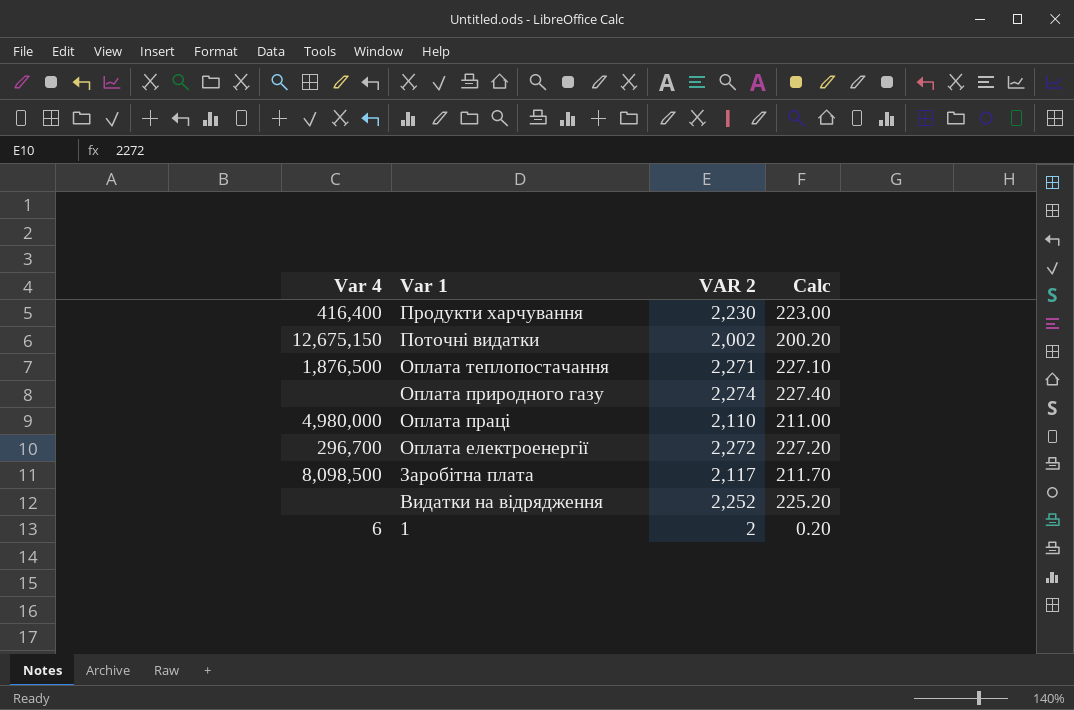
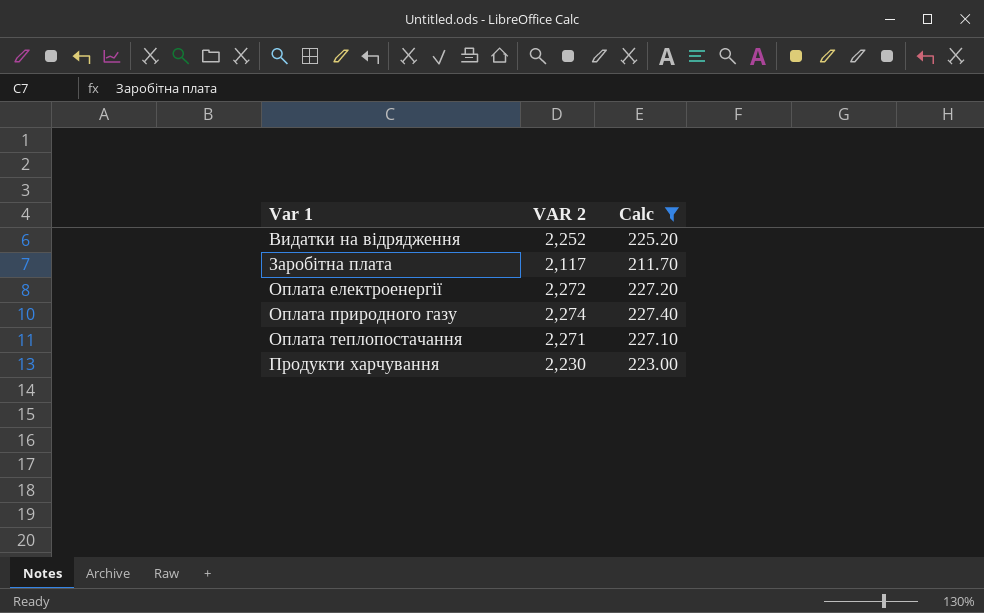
filter: none -> Calc >= 211.70
row order: Var 1 descending -> Var 1 ascending
column Var 4 | position: 1 -> none

